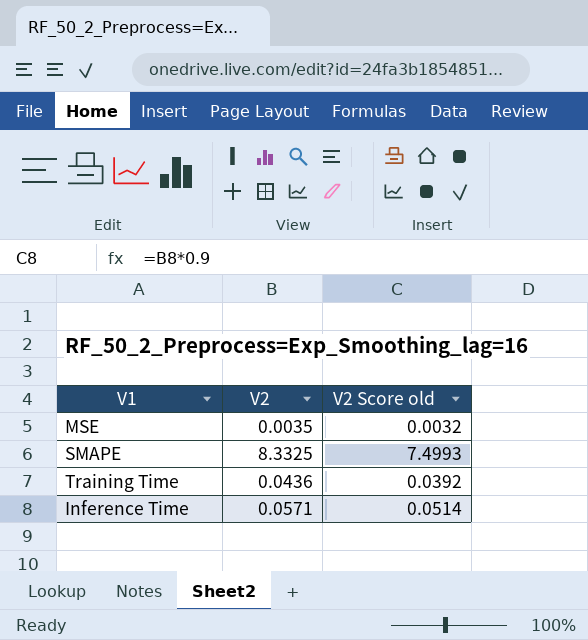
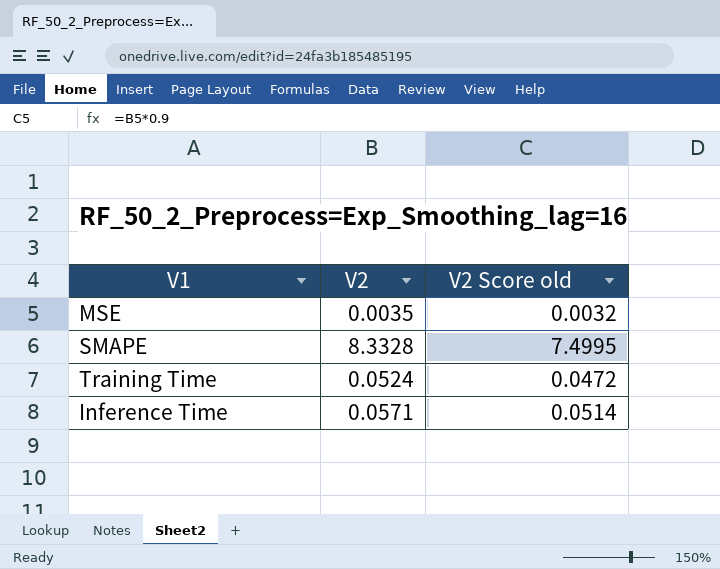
SMAPE | V2: 8.3325 -> 8.3328
SMAPE | V2 Score old: 7.4993 -> 7.4995
Training Time | V2: 0.0436 -> 0.0524
Training Time | V2 Score old: 0.0392 -> 0.0472

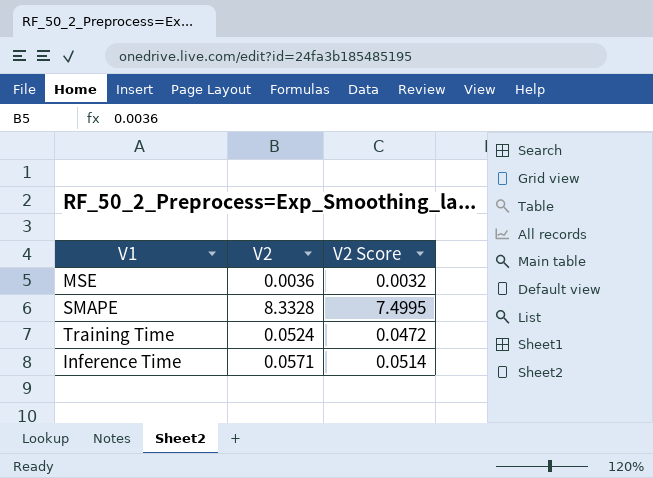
column name: V2 Score old -> V2 Score
MSE | V2: 0.0035 -> 0.0036

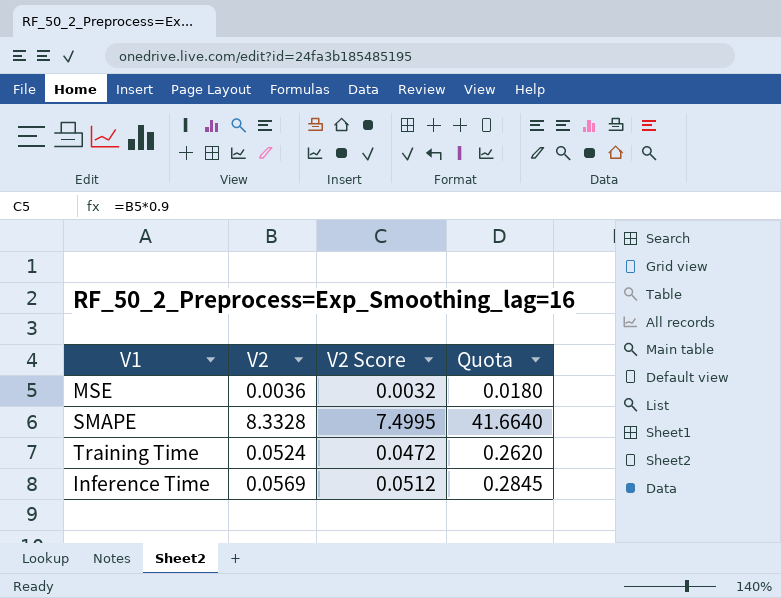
column Quota | formula: none -> [V2] * 5
Inference Time | V2: 0.0571 -> 0.0569
Inference Time | V2 Score: 0.0514 -> 0.0512

